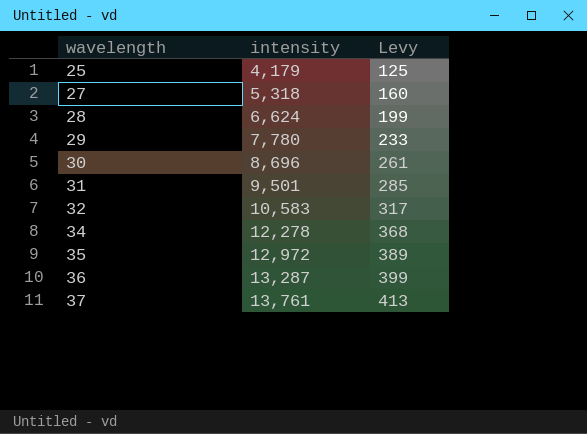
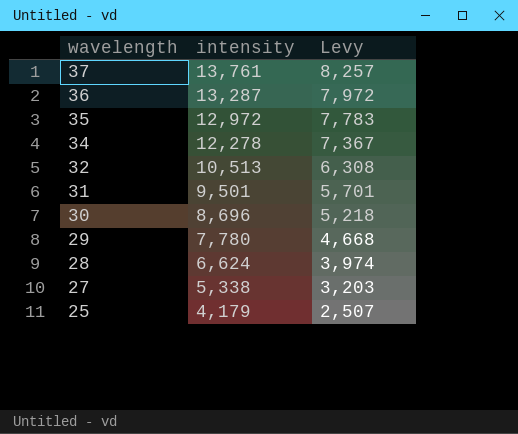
row order: wavelength ascending -> wavelength descending
column Levy | formula: [intensity] * 0.03 -> [intensity] * 0.6
32 | intensity: 10,583 -> 10,513
27 | intensity: 5,318 -> 5,338

